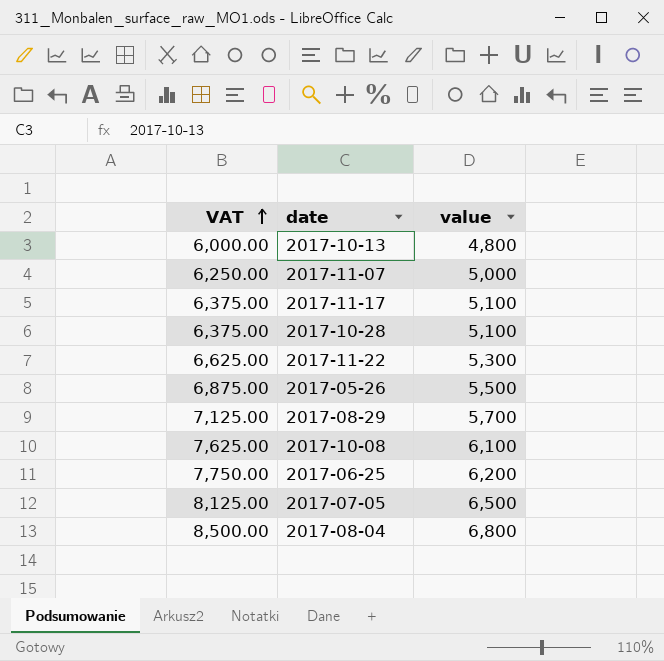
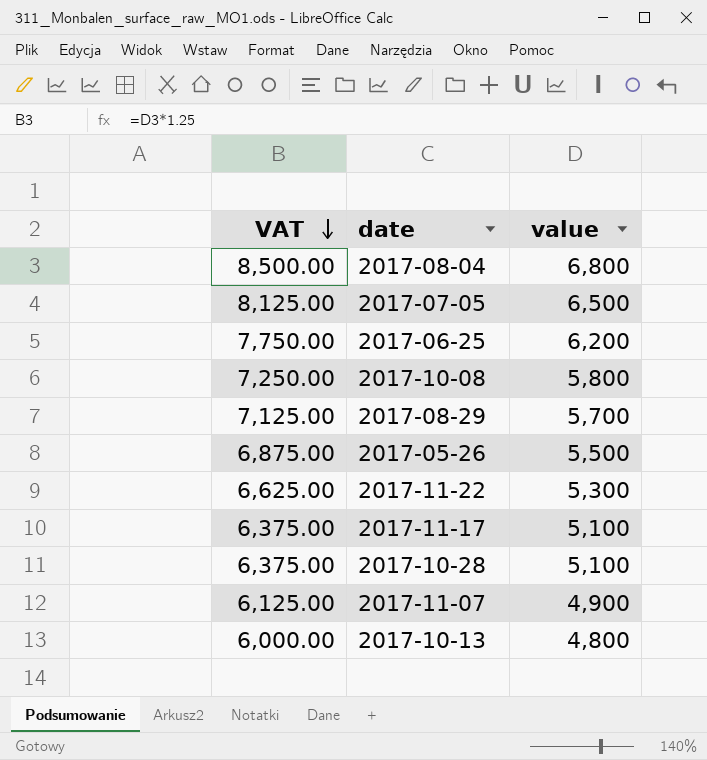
row order: VAT ascending -> VAT descending
2017-10-08 | VAT: 7,625.00 -> 7,250.00
2017-10-08 | value: 6,100 -> 5,800
2017-11-07 | VAT: 6,250.00 -> 6,125.00
2017-11-07 | value: 5,000 -> 4,900

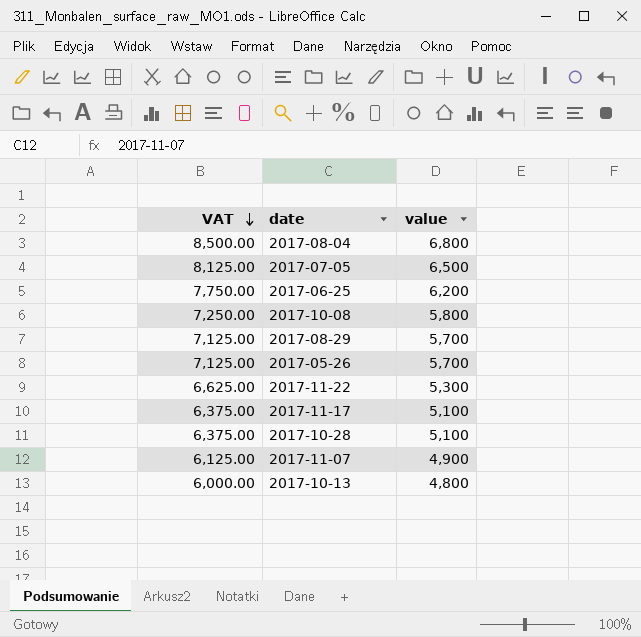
2017-05-26 | VAT: 6,875.00 -> 7,125.00
2017-05-26 | value: 5,500 -> 5,700

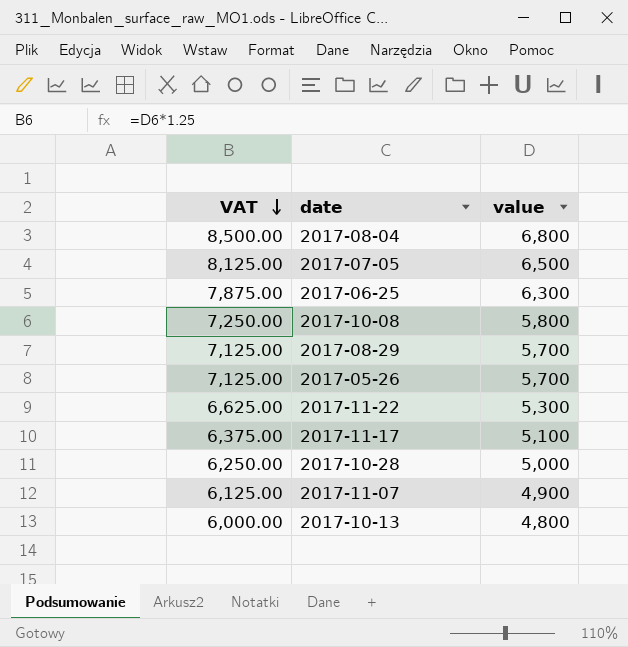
2017-06-25 | VAT: 7,750.00 -> 7,875.00
2017-06-25 | value: 6,200 -> 6,300
2017-10-28 | VAT: 6,375.00 -> 6,250.00
2017-10-28 | value: 5,100 -> 5,000

